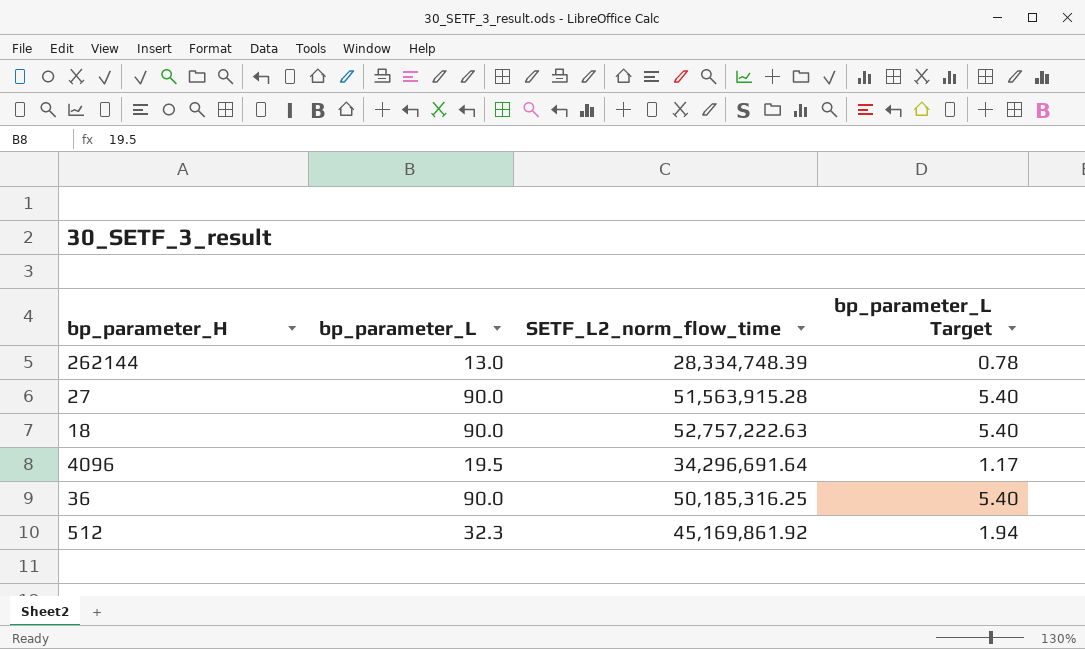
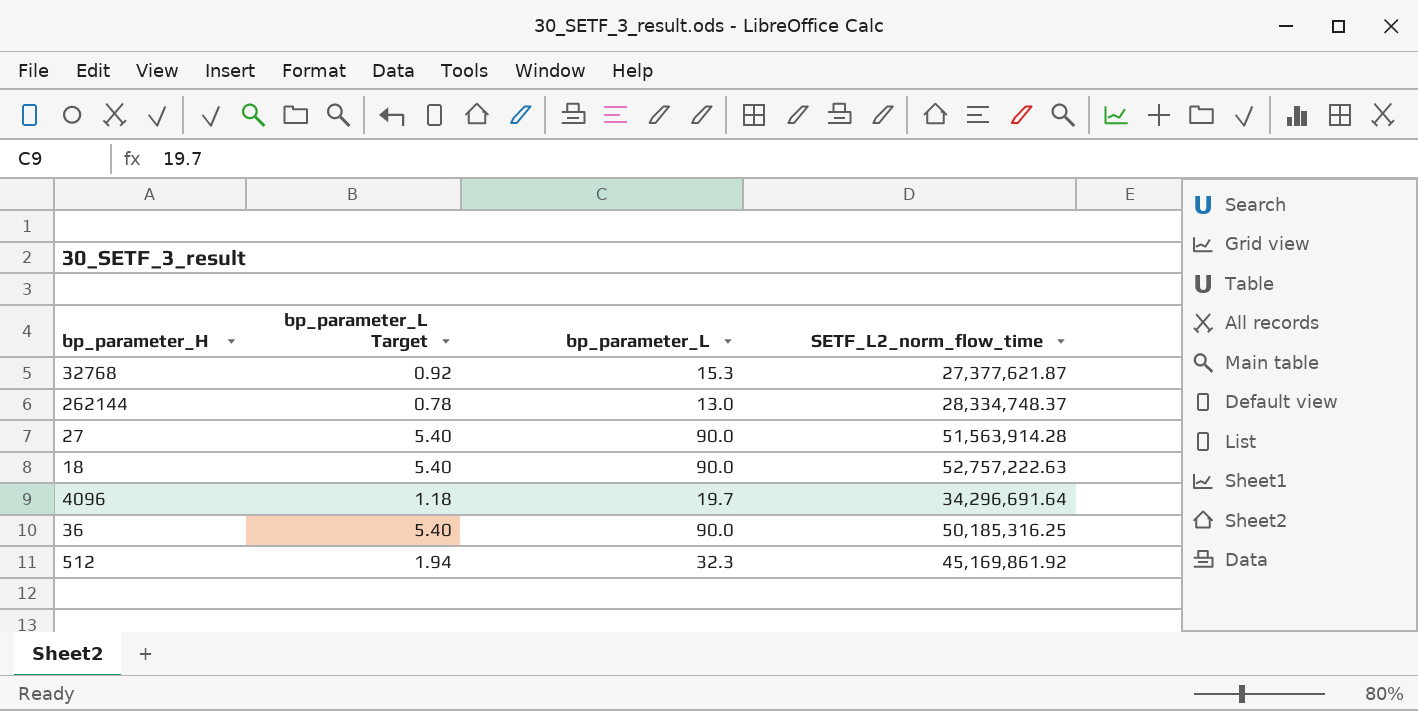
column bp_parameter_L Target | position: 4 -> 2
row 32768: none -> 0.92 | 15.3 | 27,377,621.87
262144 | SETF_L2_norm_flow_time: 28,334,748.39 -> 28,334,748.37
27 | SETF_L2_norm_flow_time: 51,563,915.28 -> 51,563,914.28
4096 | bp_parameter_L Target: 1.17 -> 1.18
4096 | bp_parameter_L: 19.5 -> 19.7

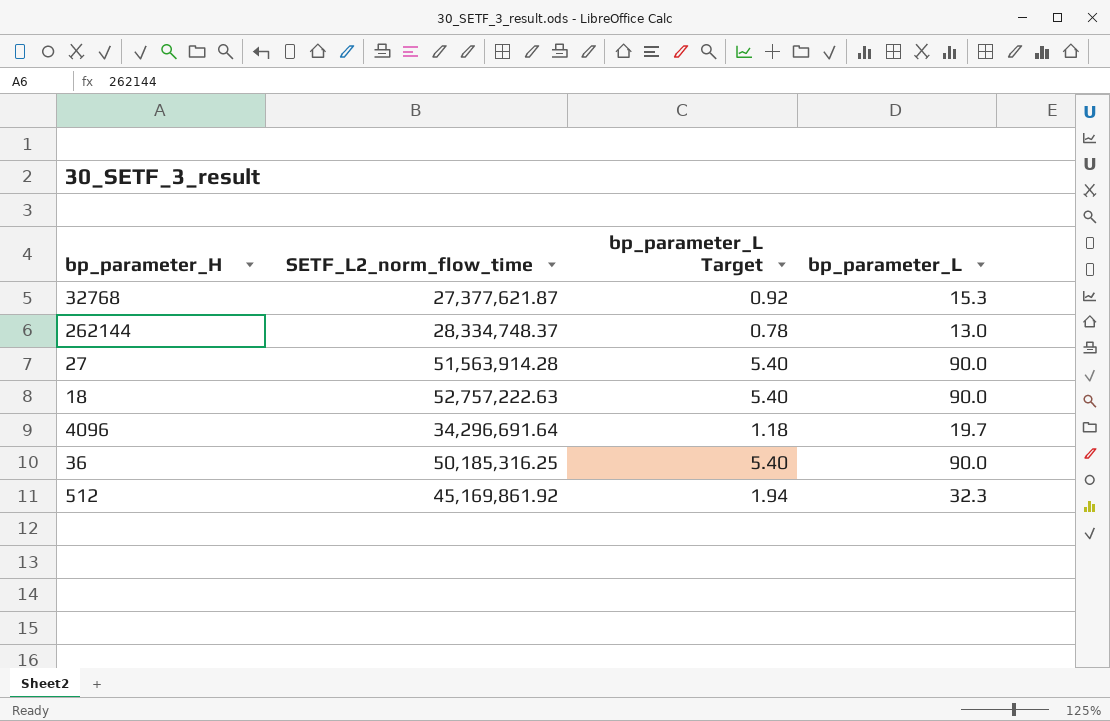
column SETF_L2_norm_flow_time | position: 4 -> 2

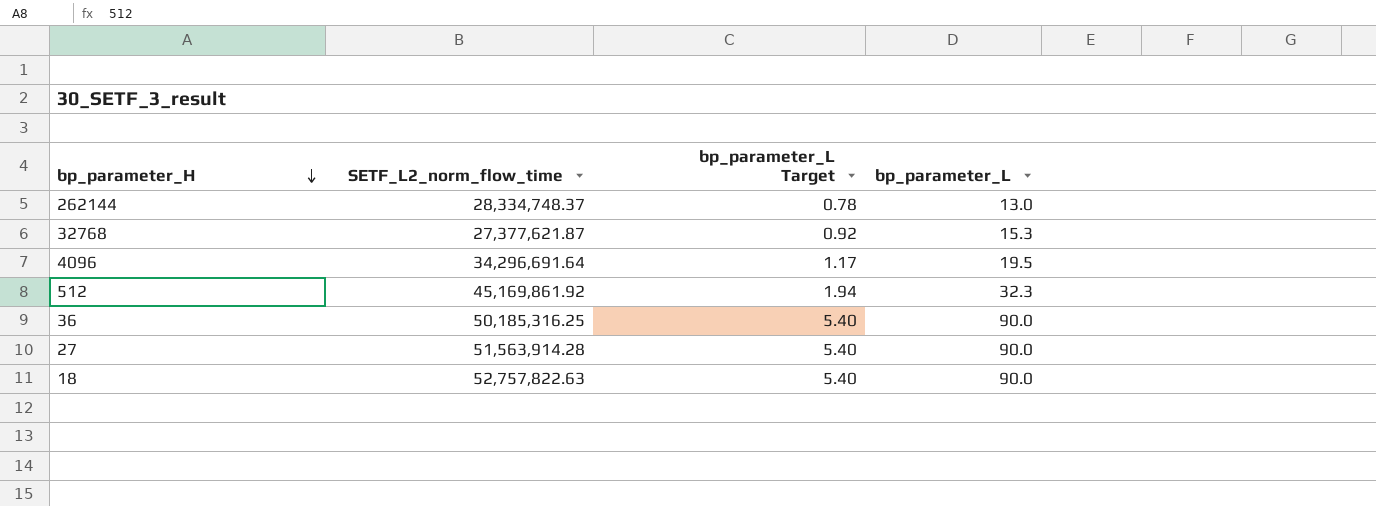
row order: none -> bp_parameter_H descending
4096 | bp_parameter_L Target: 1.18 -> 1.17
4096 | bp_parameter_L: 19.7 -> 19.5
18 | SETF_L2_norm_flow_time: 52,757,222.63 -> 52,757,822.63

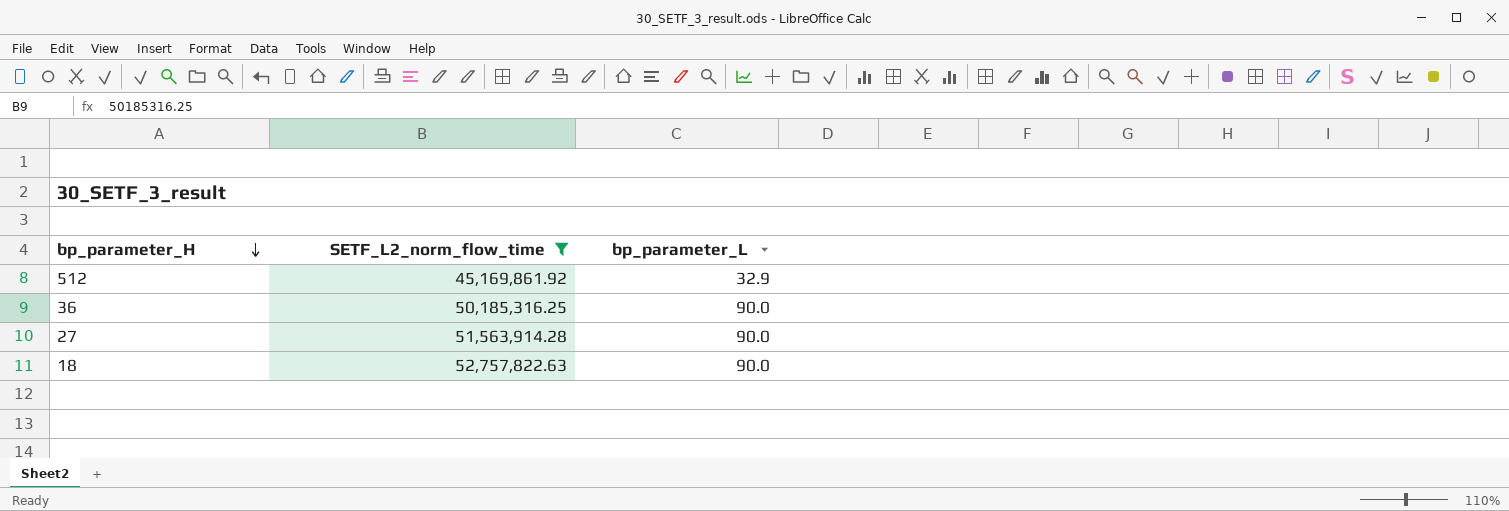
filter: none -> SETF_L2_norm_flow_time >= 45,169,861.92
column bp_parameter_L Target | formula: [bp_parameter_L] * 0.06 -> none
512 | bp_parameter_L: 32.3 -> 32.9

